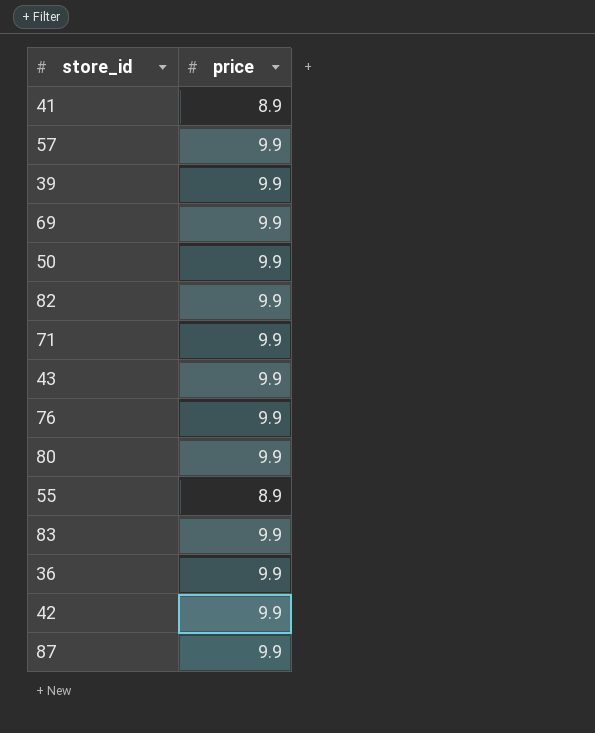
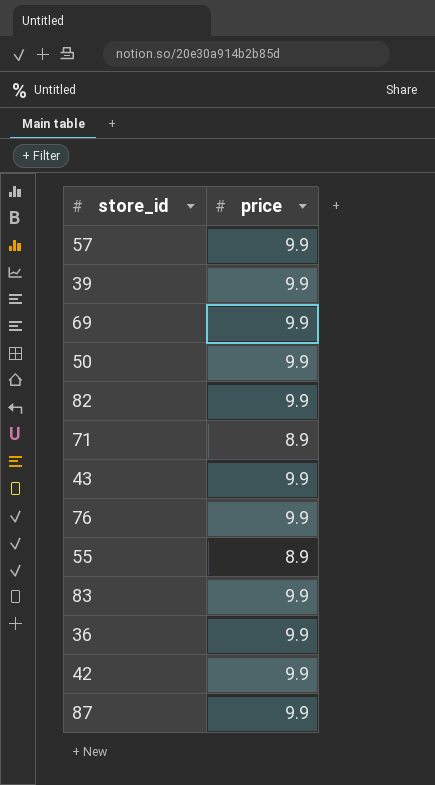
row 41: 8.9 -> none
row 80: 9.9 -> none
71 | price: 9.9 -> 8.9

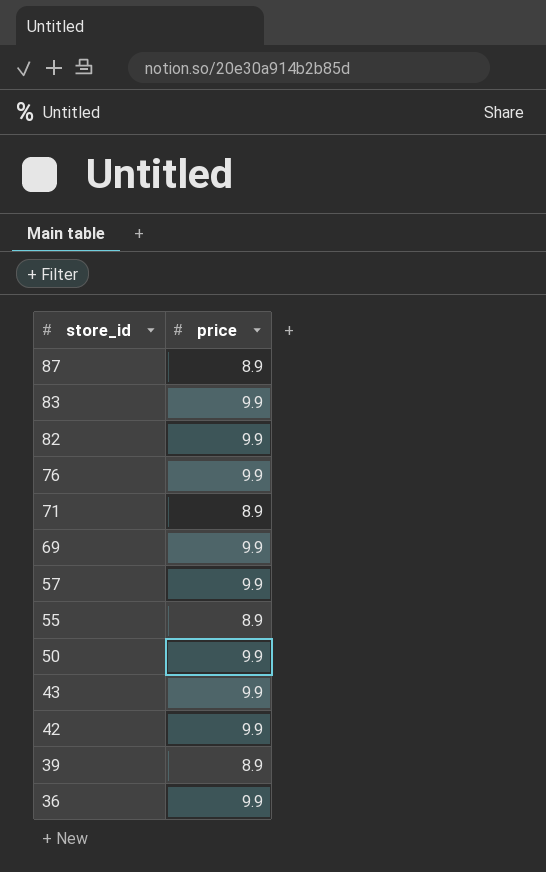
row order: none -> store_id descending
87 | price: 9.9 -> 8.9
39 | price: 9.9 -> 8.9

